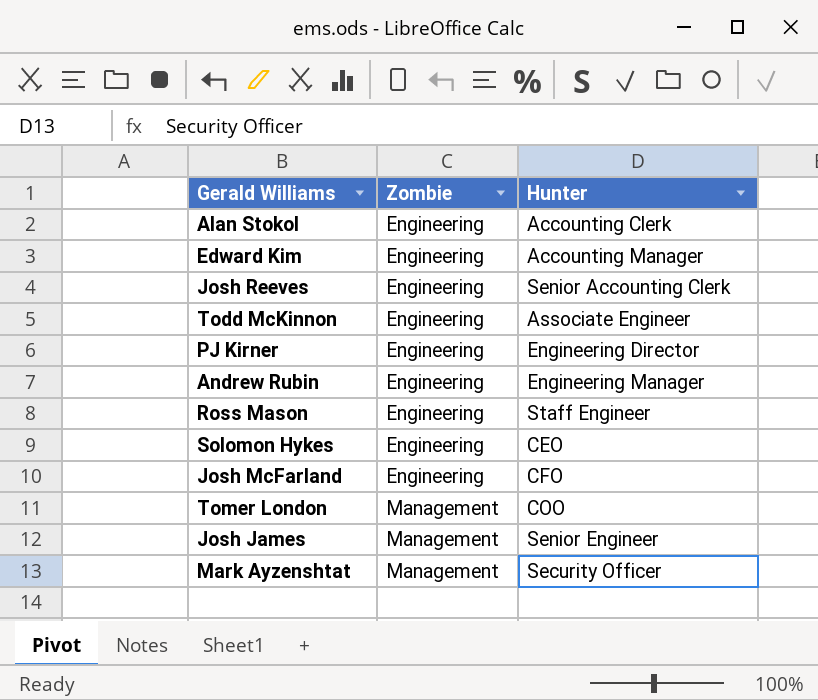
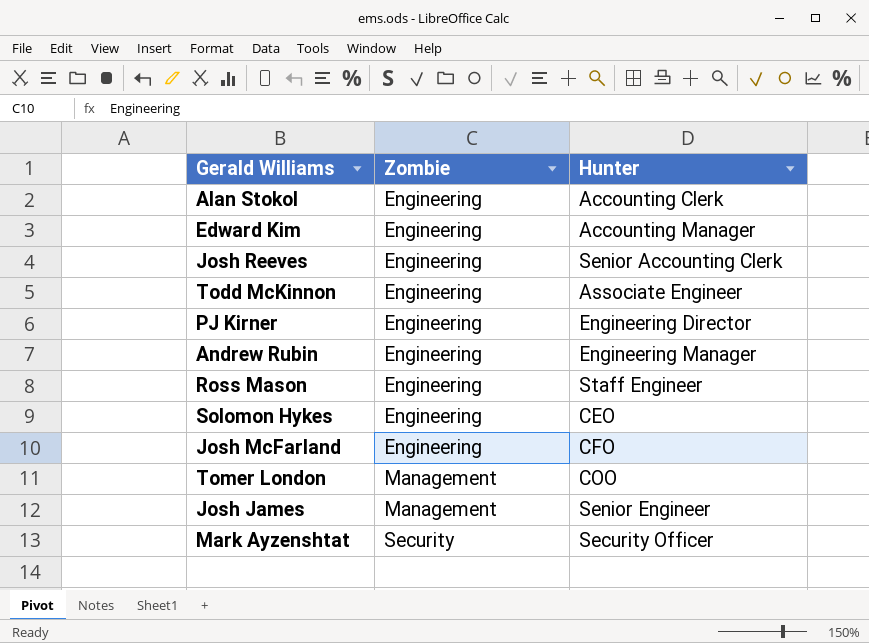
Mark Ayzenshtat | Zombie: Management -> Security

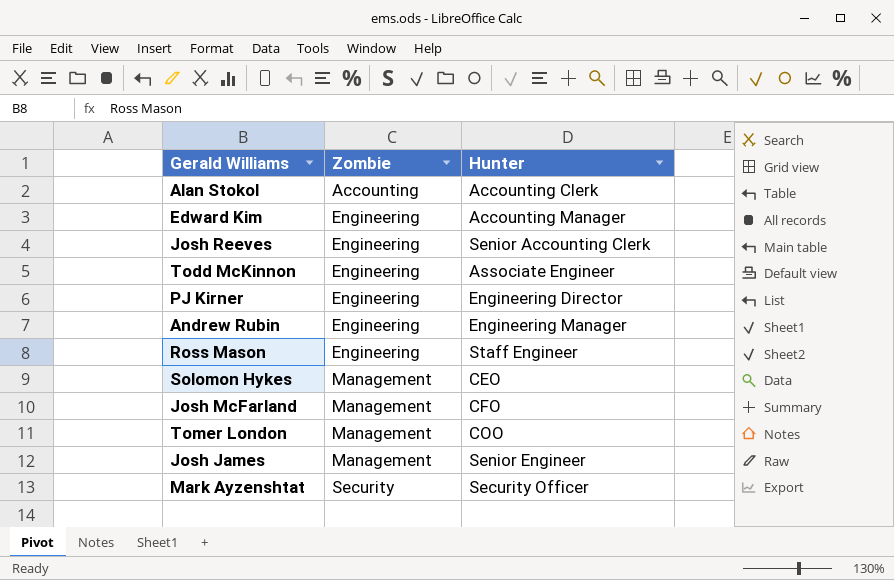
Alan Stokol | Zombie: Engineering -> Accounting
Solomon Hykes | Zombie: Engineering -> Management
Josh McFarland | Zombie: Engineering -> Management

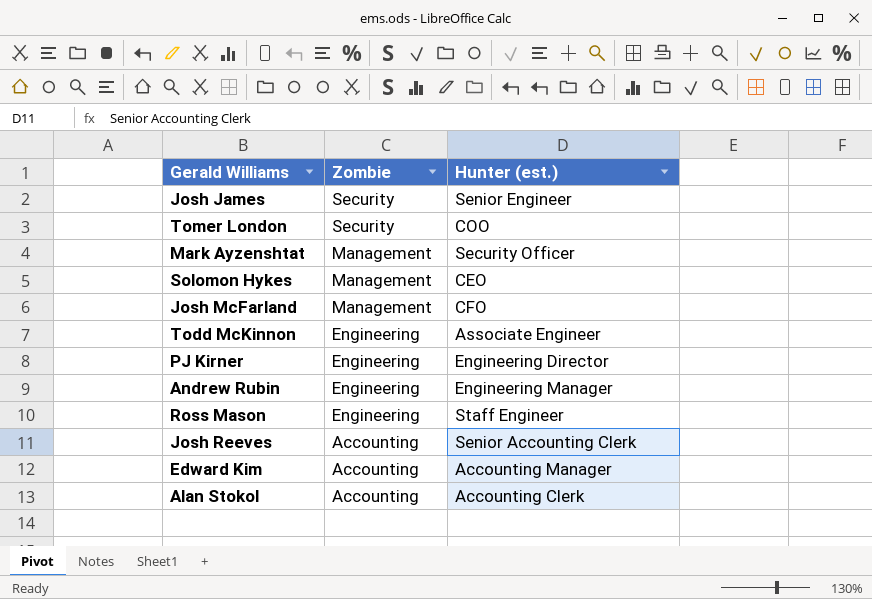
row order: Zombie ascending -> Zombie descending
column name: Hunter -> Hunter (est.)
Josh James | Zombie: Management -> Security
Tomer London | Zombie: Management -> Security
Mark Ayzenshtat | Zombie: Security -> Management
Josh Reeves | Zombie: Engineering -> Accounting
Edward Kim | Zombie: Engineering -> Accounting

